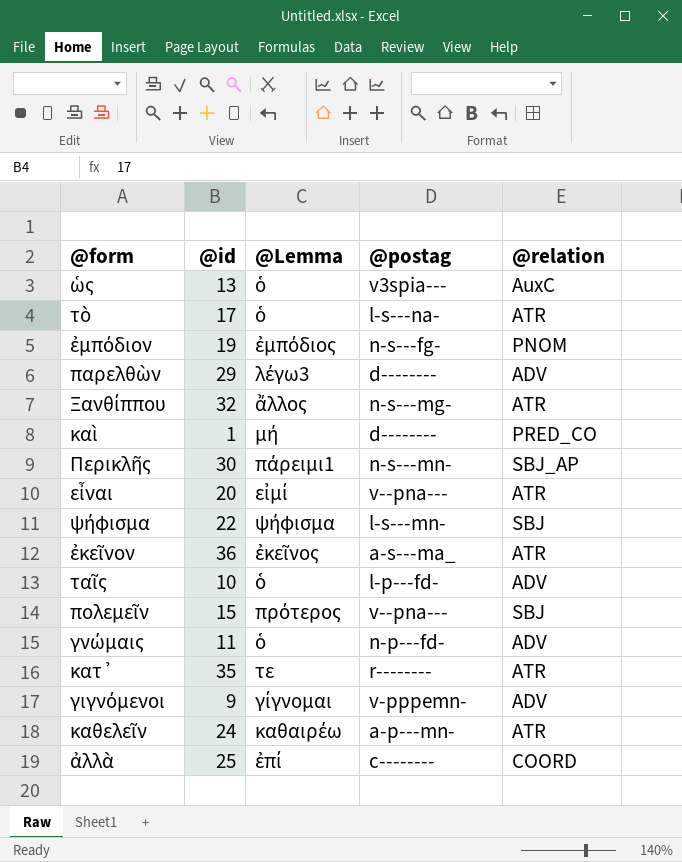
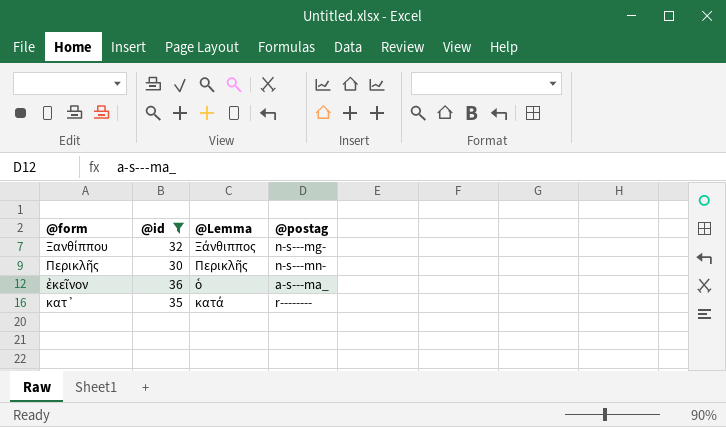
filter: none -> @id >= 30
column @relation | position: 5 -> none
Ξανθίππου | @Lemma: ἄλλος -> Ξάνθιππος
Περικλῆς | @Lemma: πάρειμι1 -> Περικλῆς
ἐκεῖνον | @Lemma: ἐκεῖνος -> ὁ
κατ᾽ | @Lemma: τε -> κατά

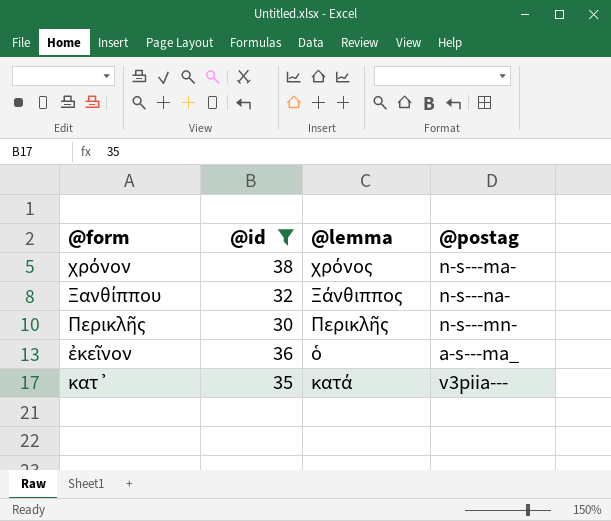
column name: @Lemma -> @lemma
row χρόνον: none -> 38 | χρόνος | n-s---ma-
Ξανθίππου | @postag: n-s---mg- -> n-s---na-
κατ᾽ | @postag: r-------- -> v3piia---

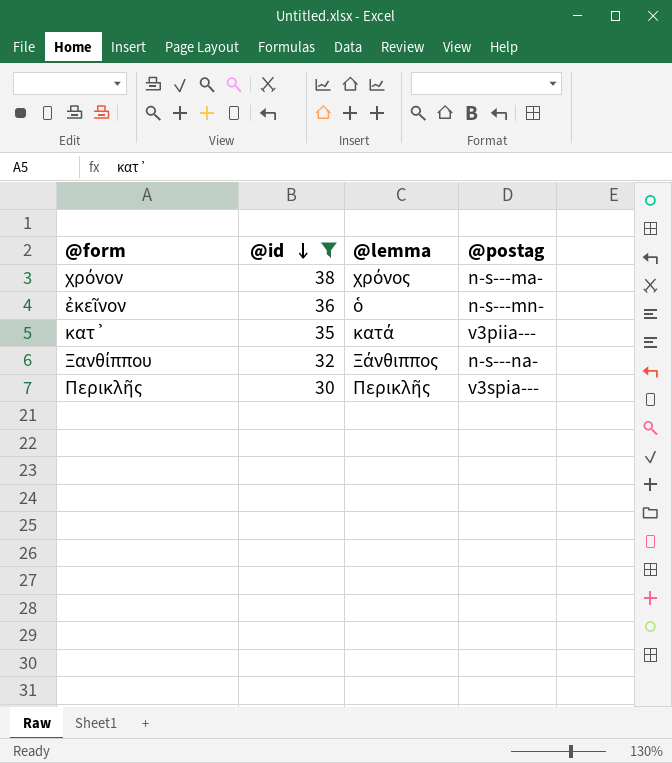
row order: none -> @id descending
ἐκεῖνον | @postag: a-s---ma_ -> n-s---mn-
Περικλῆς | @postag: n-s---mn- -> v3spia---

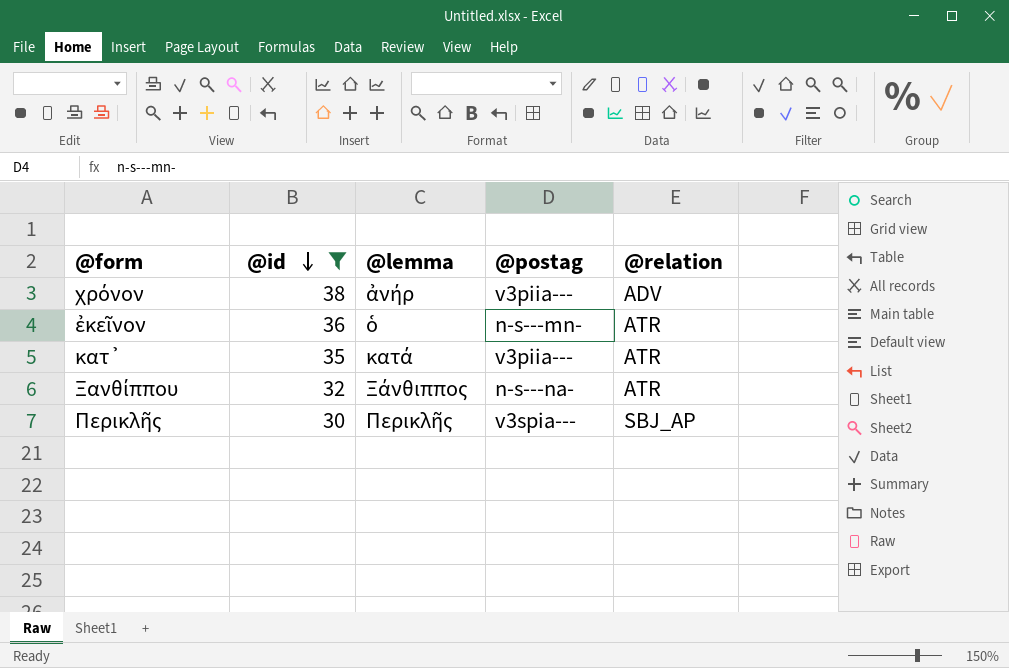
column @relation | position: none -> 5
χρόνον | @lemma: χρόνος -> ἀνήρ
χρόνον | @postag: n-s---ma- -> v3piia---

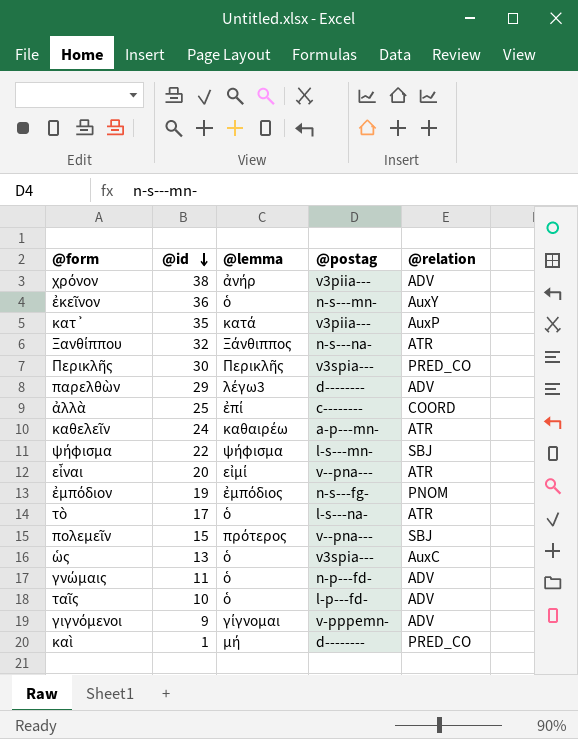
filter: @id >= 30 -> none
ἐκεῖνον | @relation: ATR -> AuxY
κατ᾽ | @relation: ATR -> AuxP
Περικλῆς | @relation: SBJ_AP -> PRED_CO

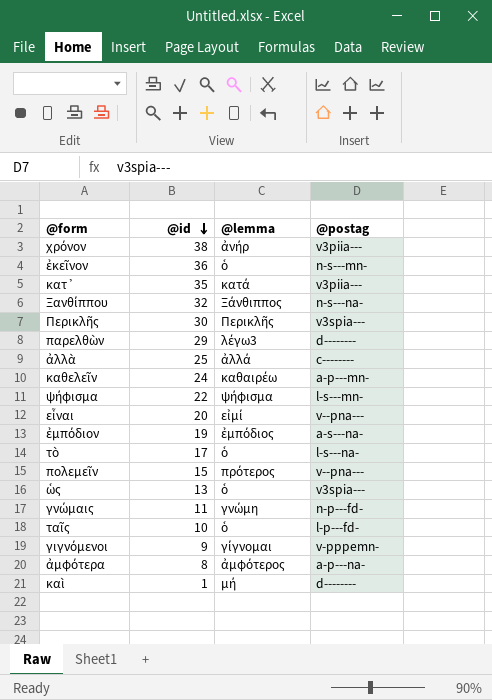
column @relation | position: 5 -> none
ἀλλὰ | @lemma: ἐπί -> ἀλλά
ἐμπόδιον | @postag: n-s---fg- -> a-s---na-
γνώμαις | @lemma: ὁ -> γνώμη
row ἀμφότερα: none -> 8 | ἀμφότερος | a-p---na-

